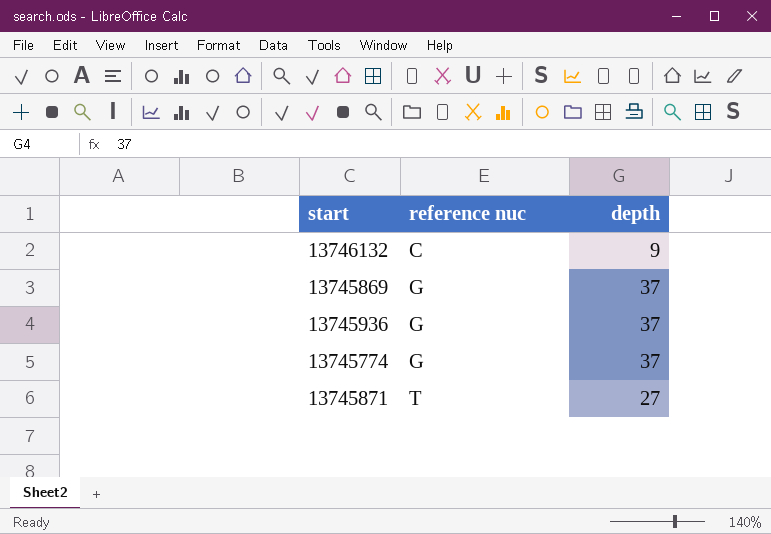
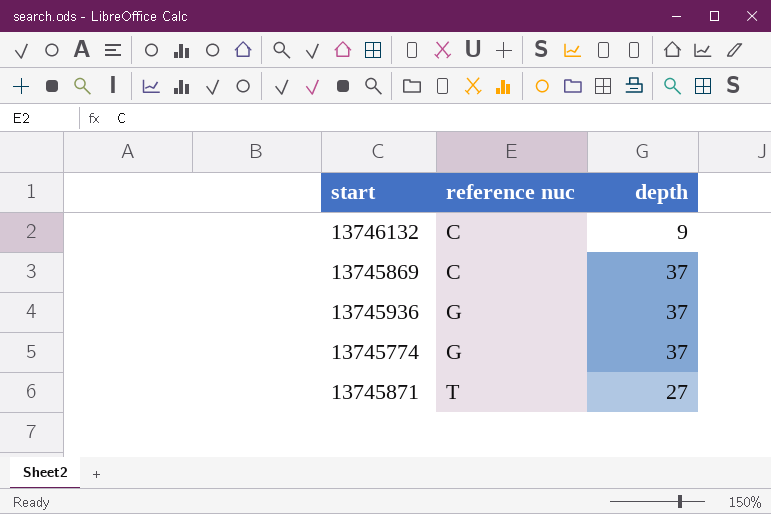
13745869 | reference nuc: G -> C

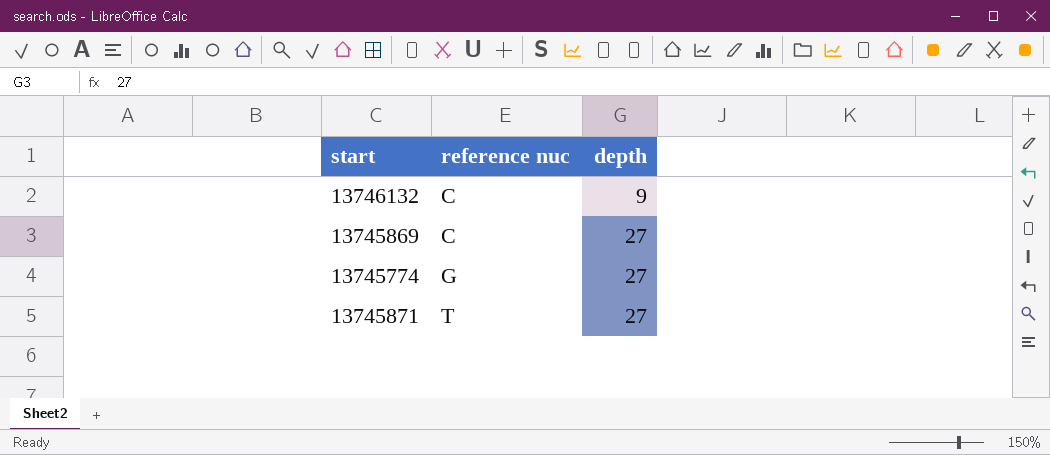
row 13745936: G | 37 -> none
13745869 | depth: 37 -> 27
13745774 | depth: 37 -> 27

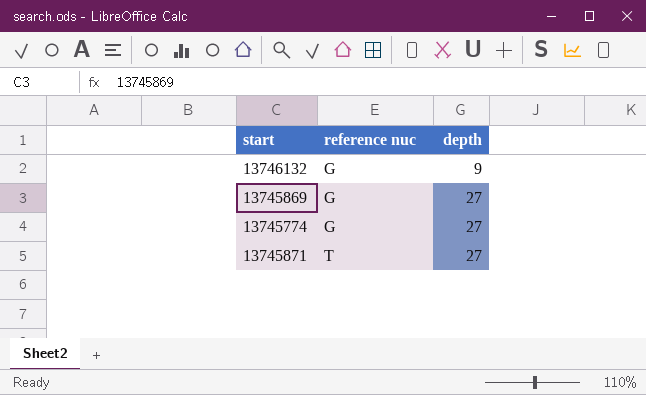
13746132 | reference nuc: C -> G
13745869 | reference nuc: C -> G

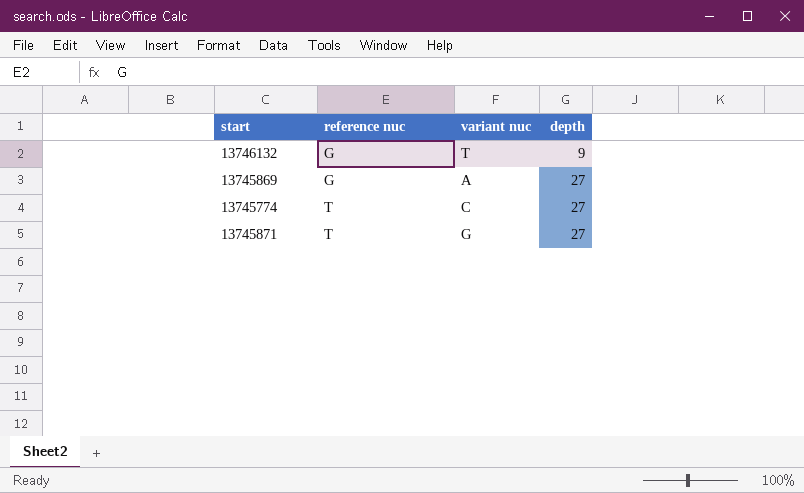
column variant nuc | position: none -> 3
13745774 | reference nuc: G -> T

